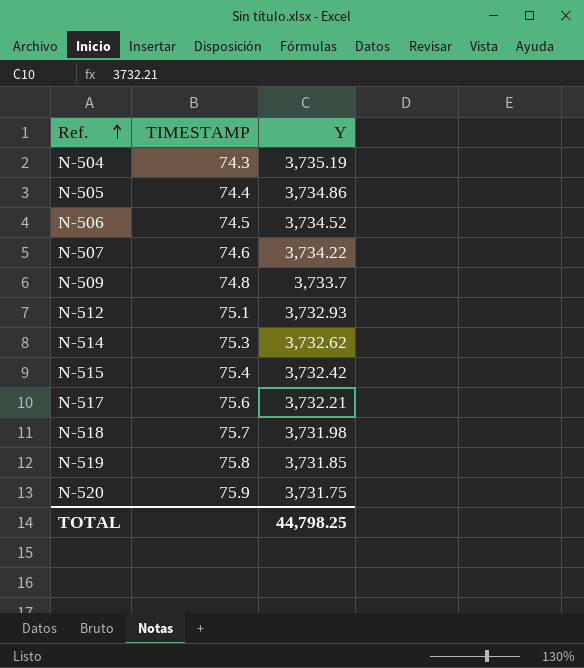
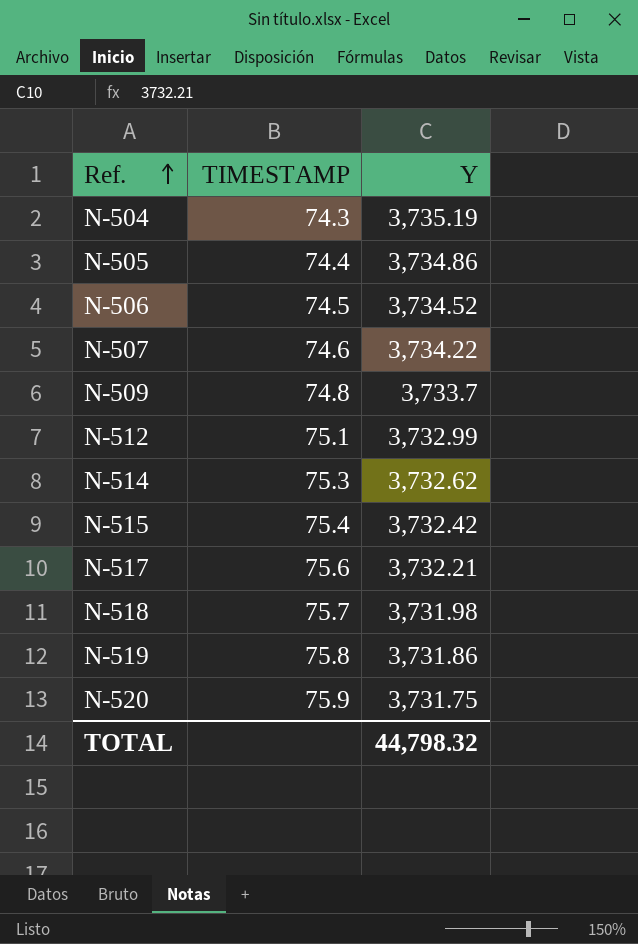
N-512 | Y: 3,732.93 -> 3,732.99
N-519 | Y: 3,731.85 -> 3,731.86
TOTAL | Y: 44,798.25 -> 44,798.32

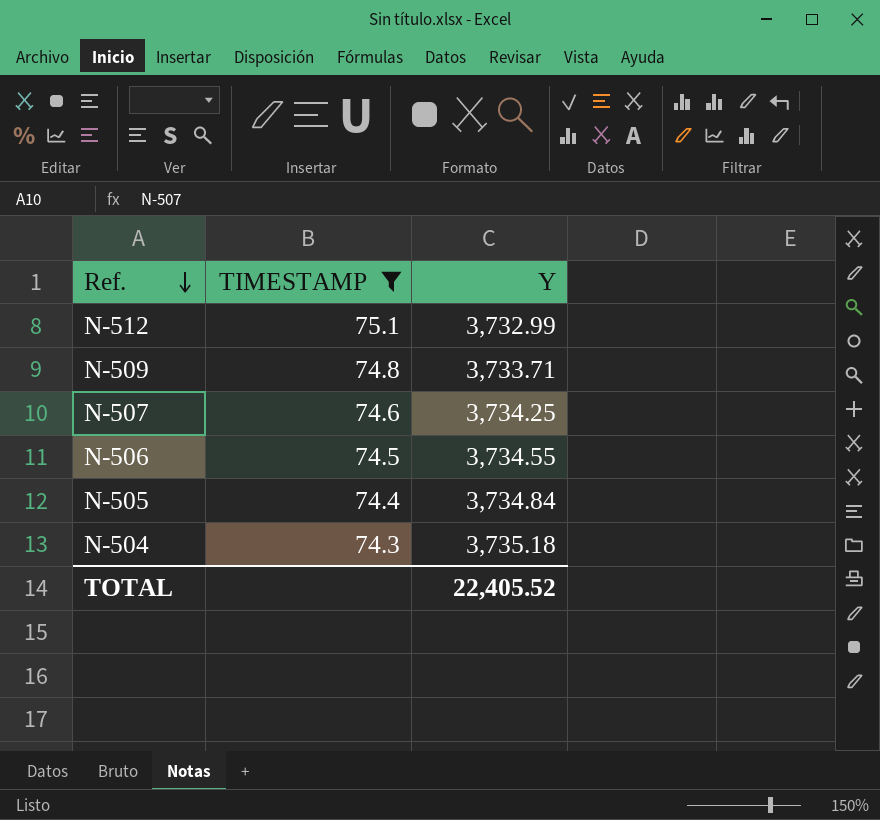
filter: none -> TIMESTAMP <= 75.1
row order: Ref. ascending -> Ref. descending
N-509 | Y: 3,733.7 -> 3,733.71
N-507 | Y: 3,734.22 -> 3,734.25
N-506 | Y: 3,734.52 -> 3,734.55
N-505 | Y: 3,734.86 -> 3,734.84
N-504 | Y: 3,735.19 -> 3,735.18
TOTAL | Y: 44,798.32 -> 22,405.52

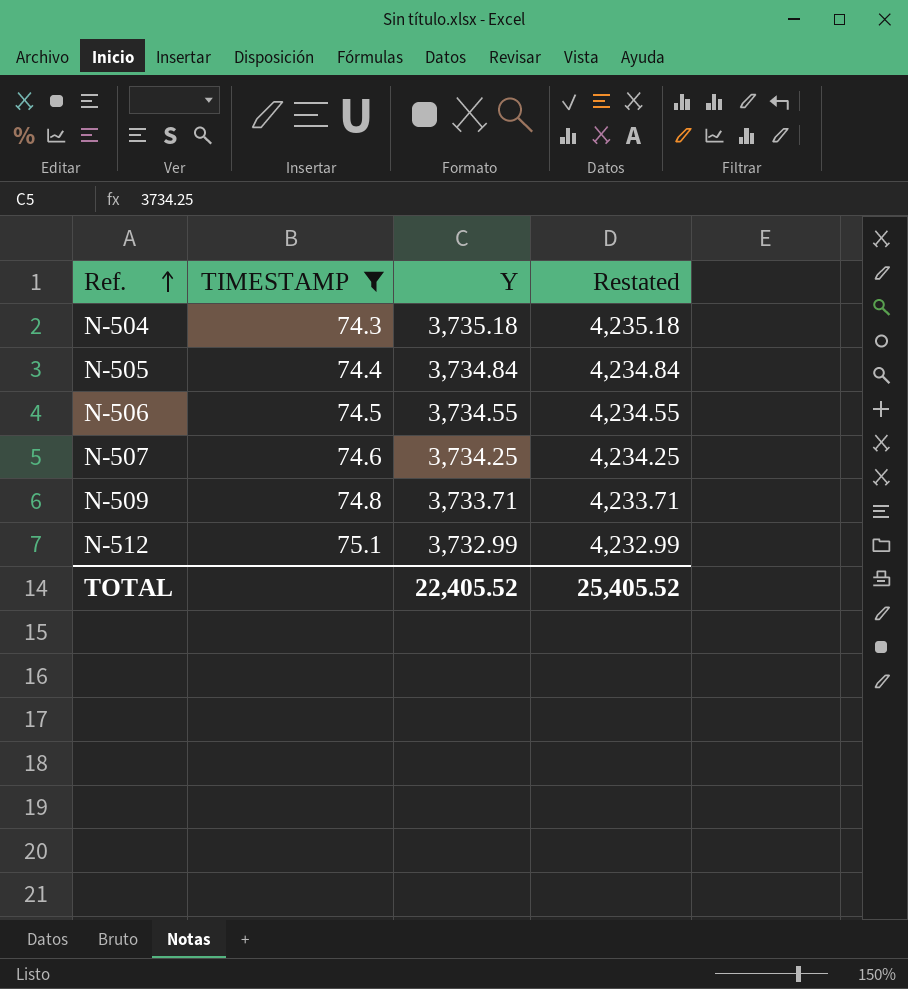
row order: Ref. descending -> Ref. ascending
column Restated | formula: none -> [Y] + 500

